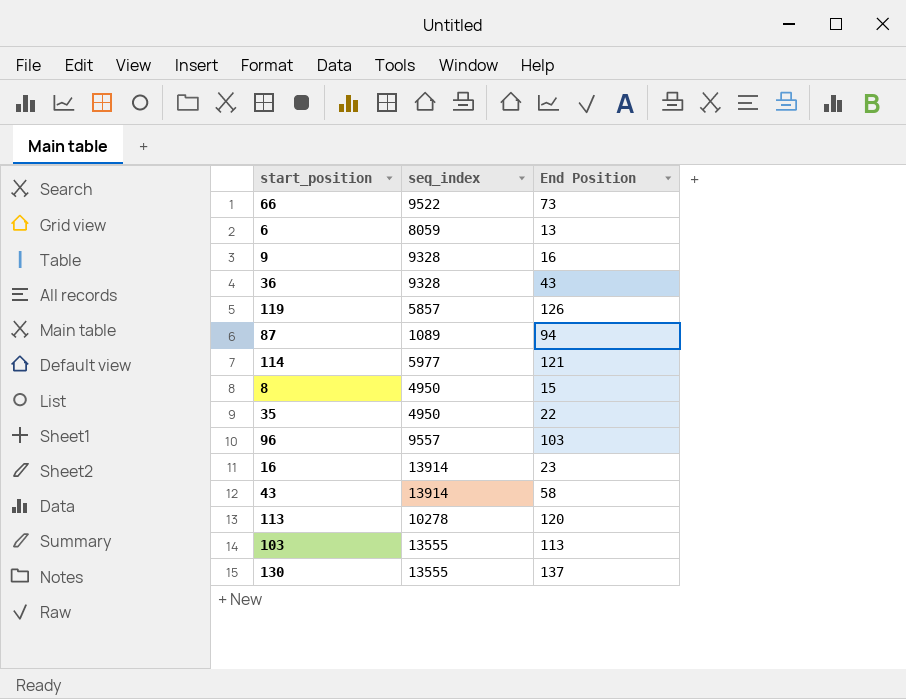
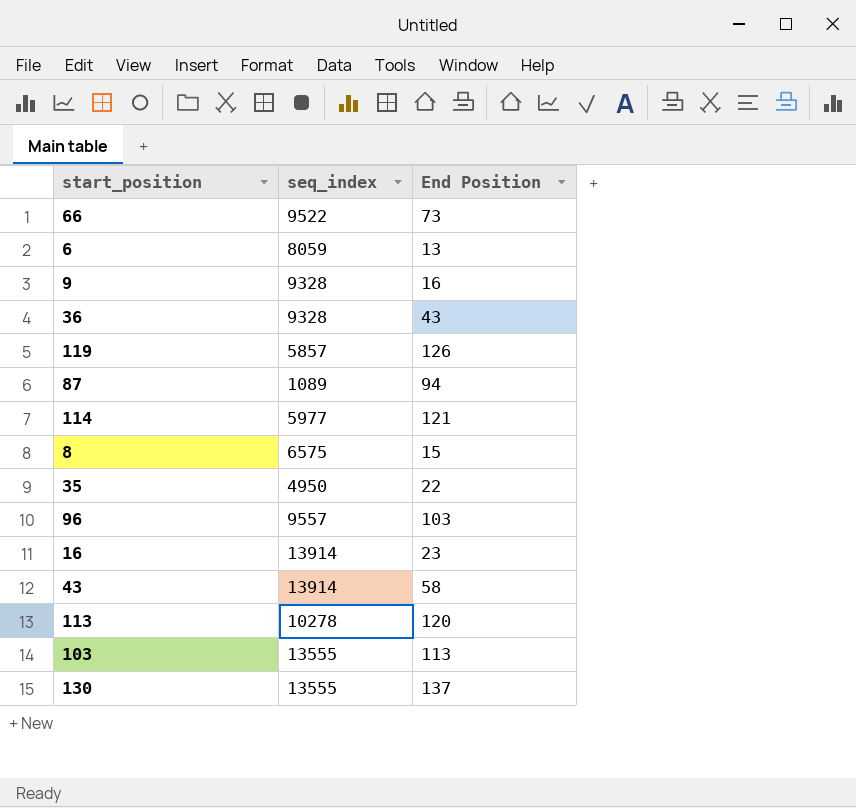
8 | seq_index: 4950 -> 6575

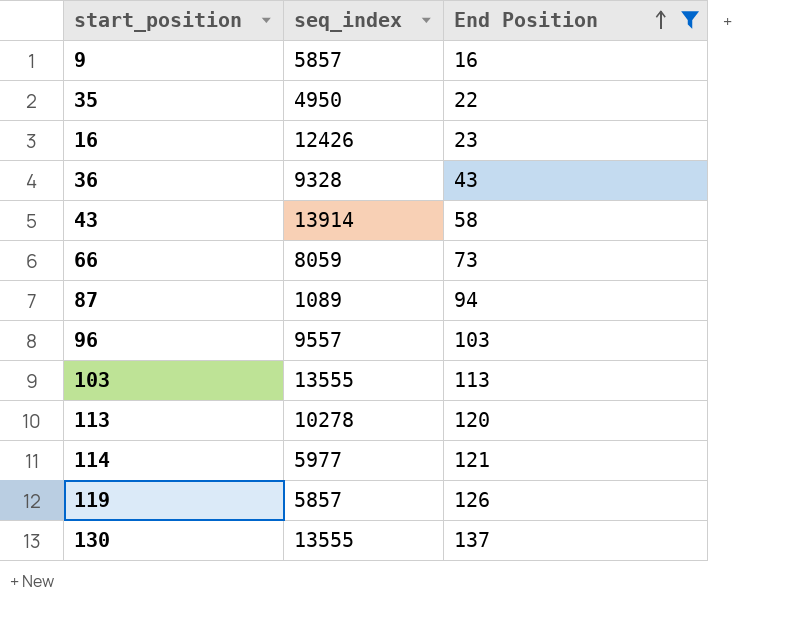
filter: none -> End Position >= 16
row order: none -> End Position ascending
9 | seq_index: 9328 -> 5857
16 | seq_index: 13914 -> 12426
66 | seq_index: 9522 -> 8059

